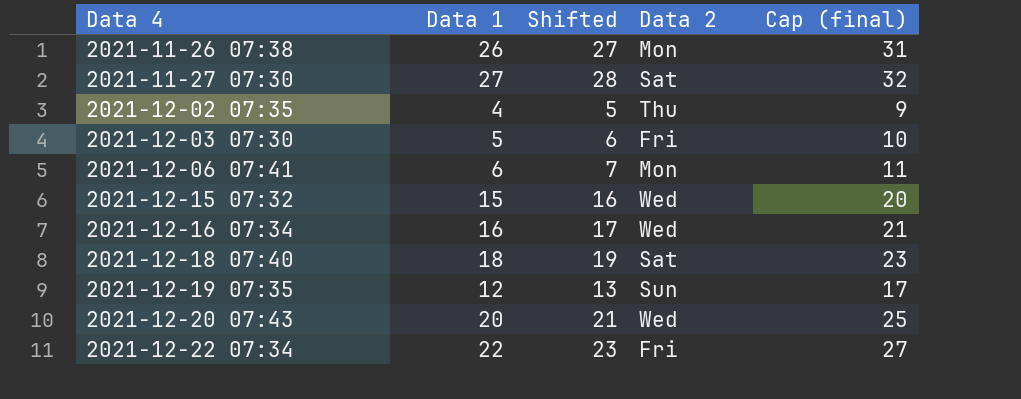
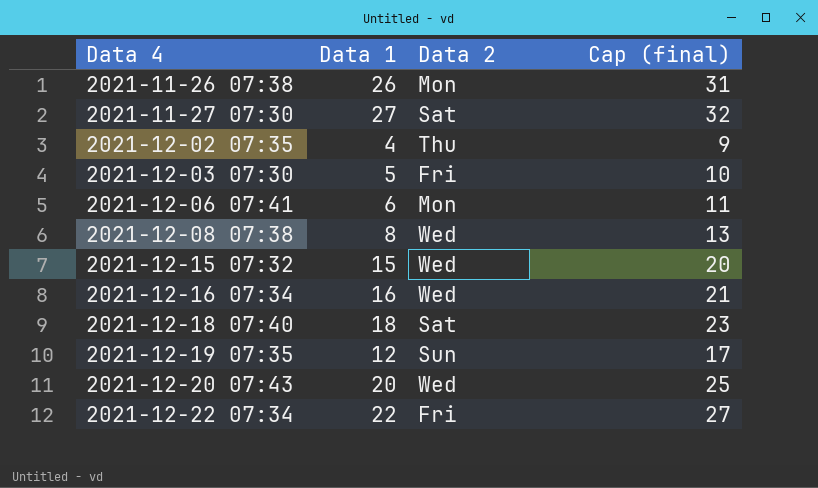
column Shifted | formula: [Data 1] + 1 -> none
row 2021-12-08 07:38: none -> 8 | Wed | 13

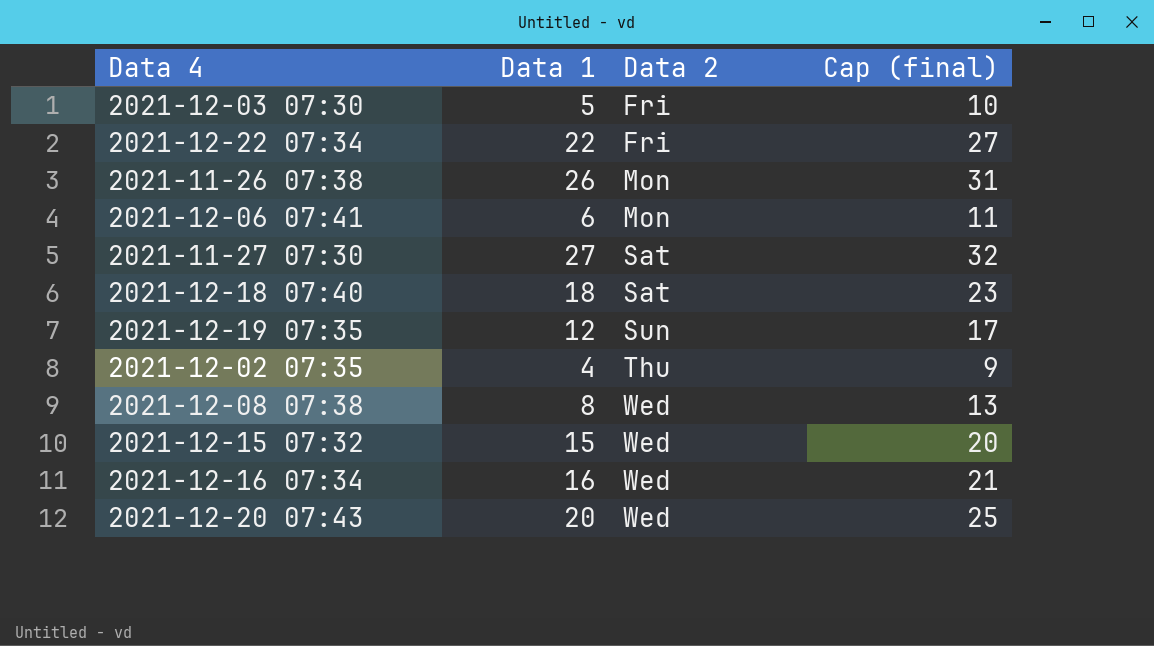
row order: Data 4 ascending -> Data 2 ascending

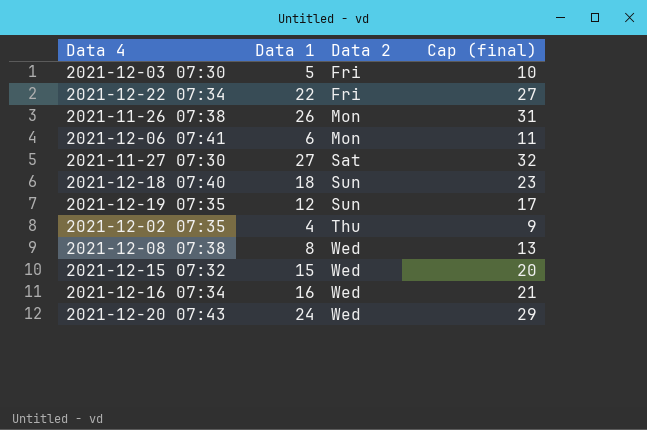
2021-12-18 07:40 | Data 2: Sat -> Sun
2021-12-20 07:43 | Data 1: 20 -> 24
2021-12-20 07:43 | Cap (final): 25 -> 29

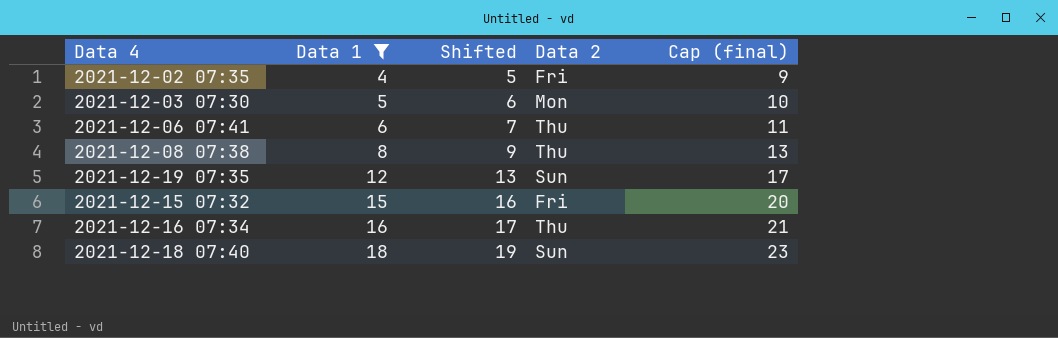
filter: none -> Data 1 <= 18
row order: Data 2 ascending -> Data 1 ascending
column Shifted | formula: none -> [Data 1] + 1
2021-12-02 07:35 | Data 2: Thu -> Fri
2021-12-03 07:30 | Data 2: Fri -> Mon
2021-12-06 07:41 | Data 2: Mon -> Thu
2021-12-08 07:38 | Data 2: Wed -> Thu
2021-12-15 07:32 | Data 2: Wed -> Fri
2021-12-16 07:34 | Data 2: Wed -> Thu

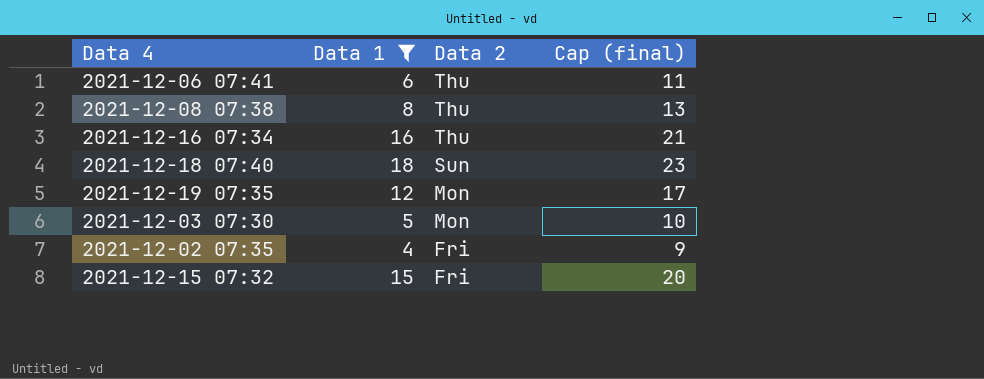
row order: Data 1 ascending -> Data 2 descending
column Shifted | formula: [Data 1] + 1 -> none
2021-12-19 07:35 | Data 2: Sun -> Mon

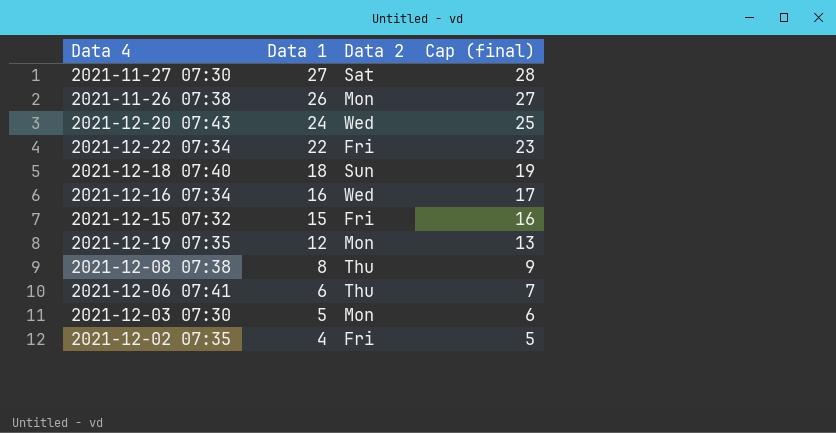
filter: Data 1 <= 18 -> none
row order: Data 2 descending -> Data 1 descending
column Cap (final) | formula: [Data 1] + 5 -> [Data 1] + 1
2021-12-16 07:34 | Data 2: Thu -> Wed

